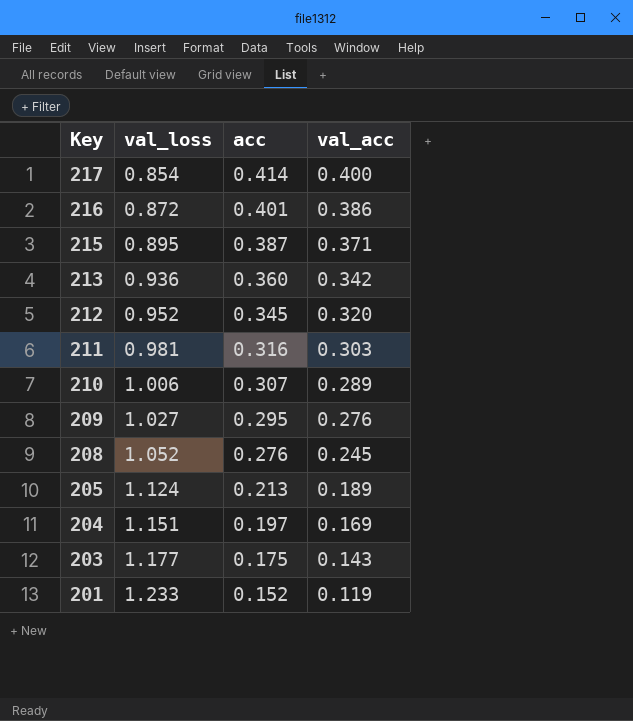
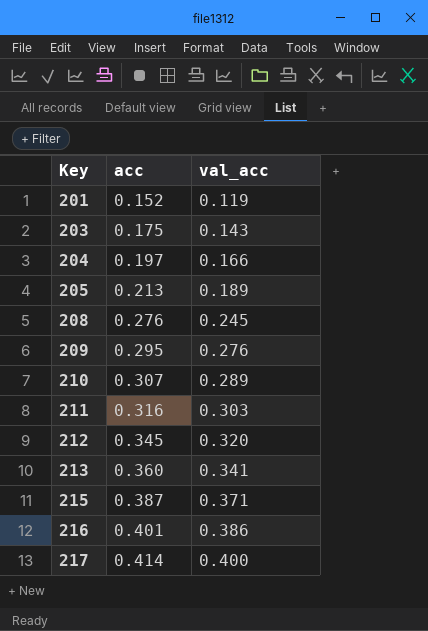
row order: Key descending -> Key ascending
column val_loss | position: 2 -> none
204 | val_acc: 0.169 -> 0.166
213 | val_acc: 0.342 -> 0.341

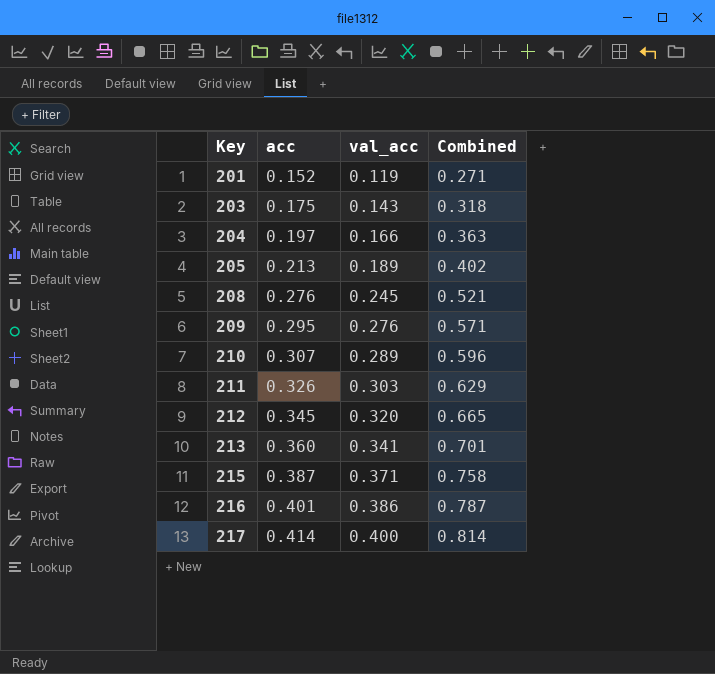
column Combined | formula: none -> [acc] + [val_acc]
211 | acc: 0.316 -> 0.326

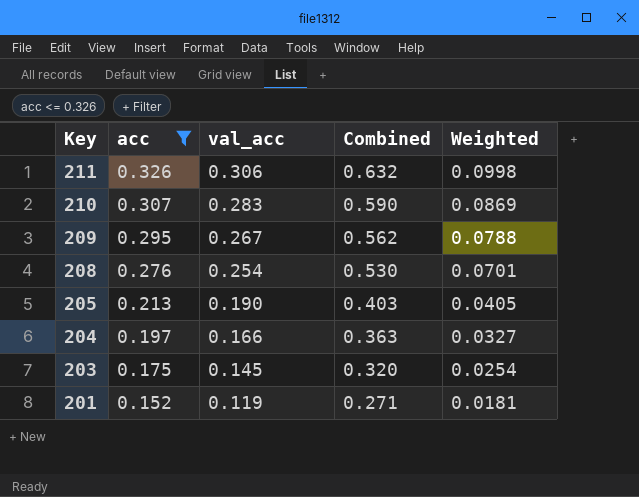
filter: none -> acc <= 0.326
row order: Key ascending -> Key descending
column Weighted | formula: none -> [acc] * [val_acc]
211 | val_acc: 0.303 -> 0.306
211 | Combined: 0.629 -> 0.632
210 | val_acc: 0.289 -> 0.283
210 | Combined: 0.596 -> 0.590
209 | val_acc: 0.276 -> 0.267
209 | Combined: 0.571 -> 0.562
208 | val_acc: 0.245 -> 0.254
208 | Combined: 0.521 -> 0.530
205 | val_acc: 0.189 -> 0.190
205 | Combined: 0.402 -> 0.403
203 | val_acc: 0.143 -> 0.145
203 | Combined: 0.318 -> 0.320

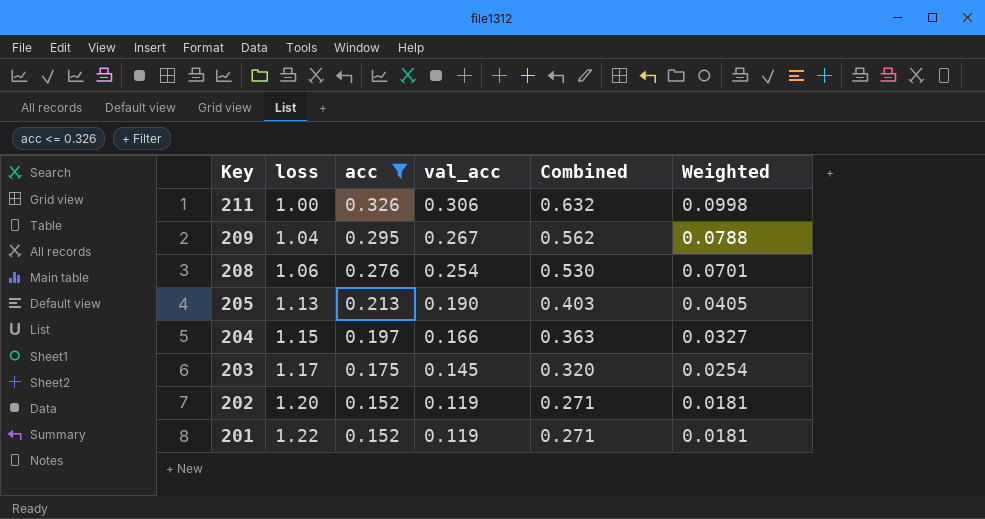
column loss | position: none -> 2
row 210: 0.307 | 0.283 | 0.590 | 0.0869 -> none
row 202: none -> 1.20 | 0.152 | 0.119 | 0.271 | 0.0181

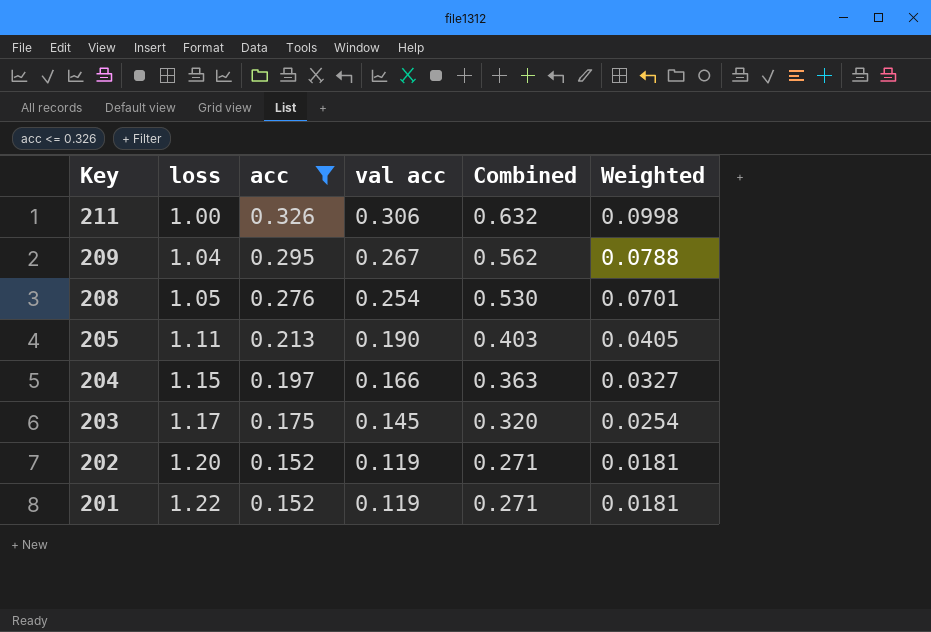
column name: val_acc -> val acc
208 | loss: 1.06 -> 1.05
205 | loss: 1.13 -> 1.11

